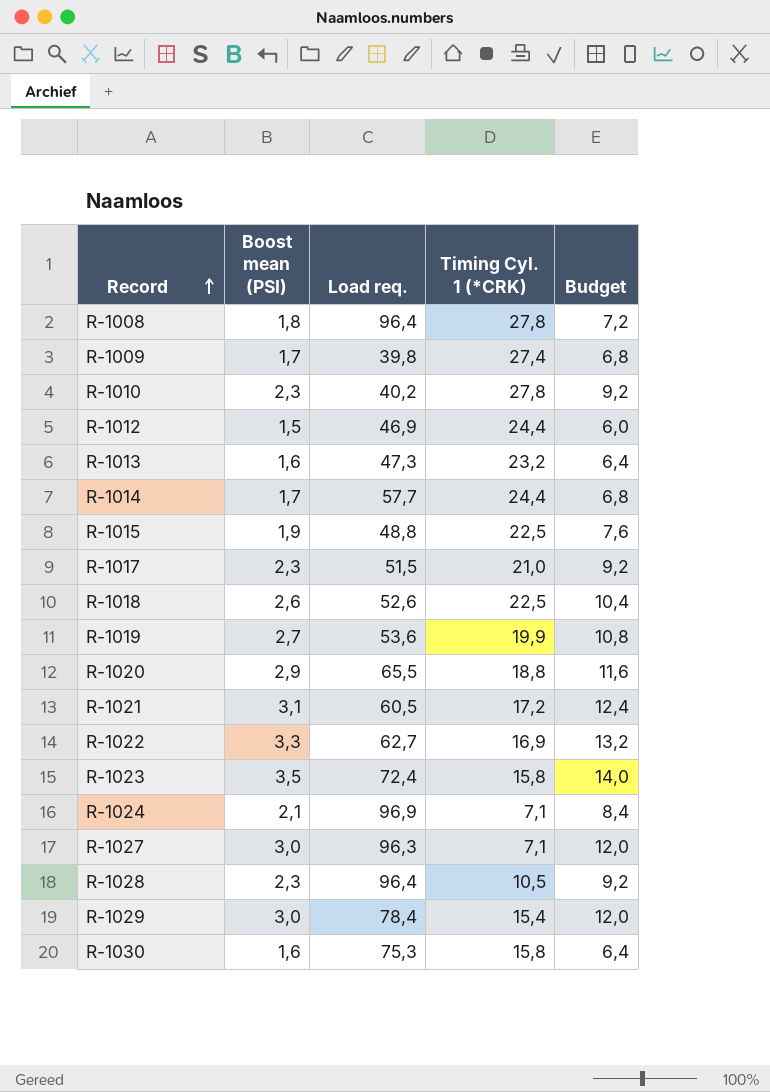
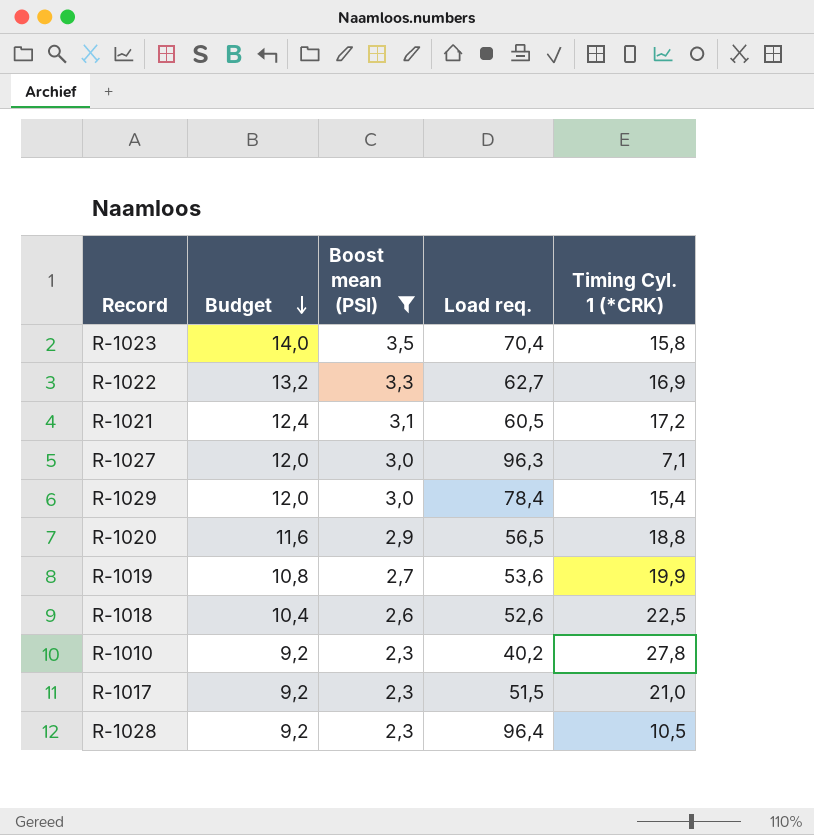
filter: none -> Boost mean (PSI) >= 2,3
row order: Record ascending -> Budget descending
column Budget | position: 5 -> 2
R-1023 | Load req.: 72,4 -> 70,4
R-1020 | Load req.: 65,5 -> 56,5

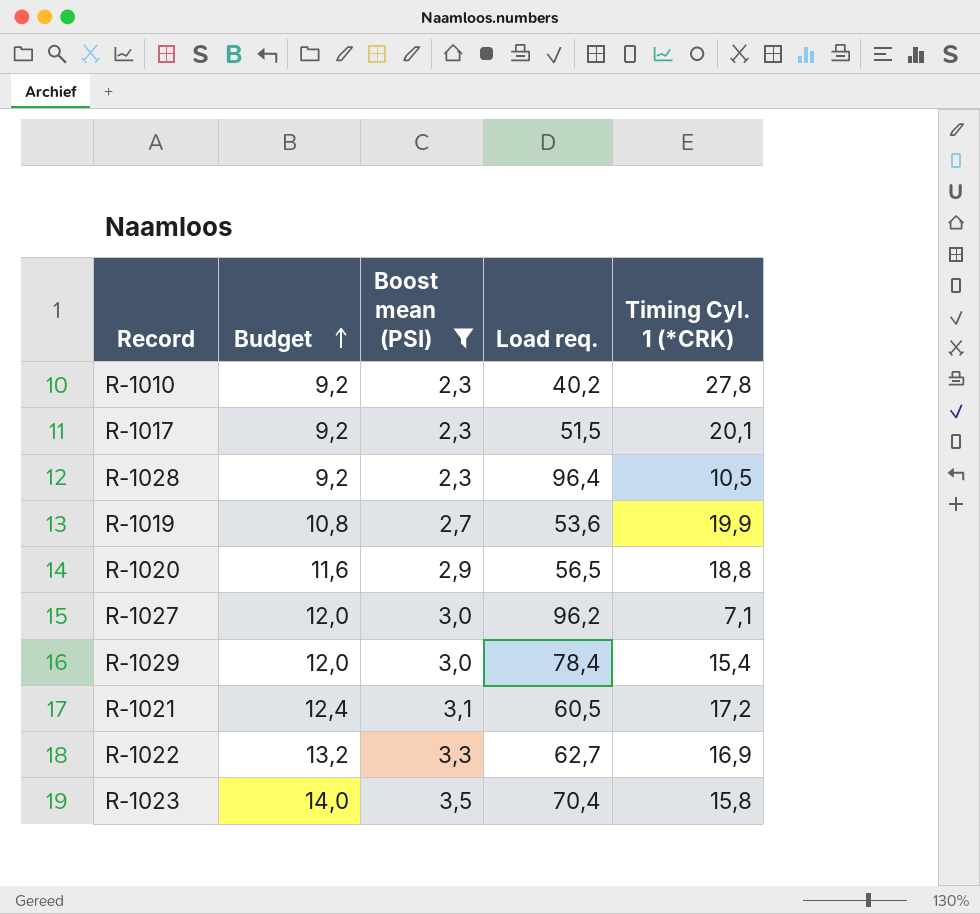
row order: Budget descending -> Budget ascending
row R-1018: 10,4 | 2,6 | 52,6 | 22,5 -> none
R-1017 | Timing Cyl. 1 (*CRK): 21,0 -> 20,1
R-1027 | Load req.: 96,3 -> 96,2

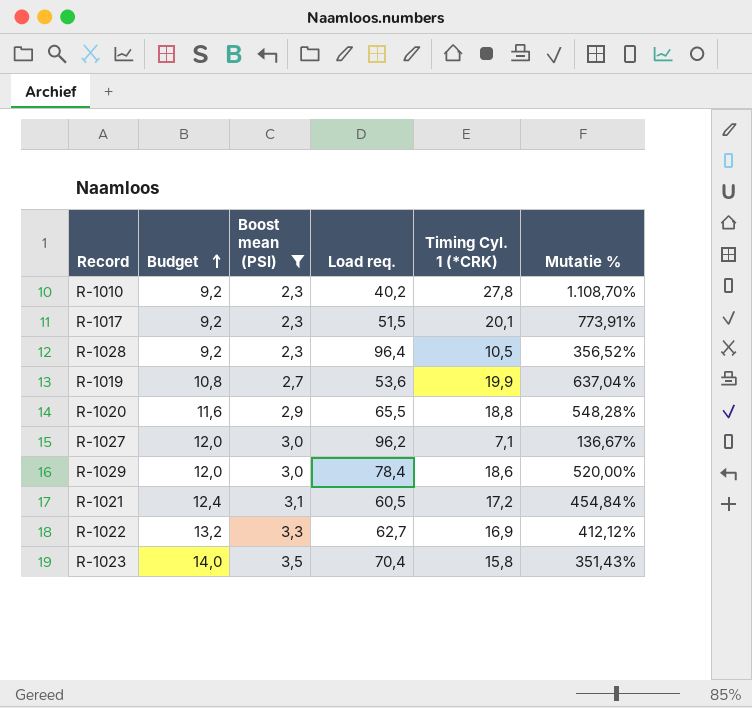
column Mutatie % | formula: none -> ([Timing Cyl. 1 (*CRK)] - [Boost mean (PSI)]) / [Boost mean (PSI)]
R-1020 | Load req.: 56,5 -> 65,5
R-1029 | Timing Cyl. 1 (*CRK): 15,4 -> 18,6

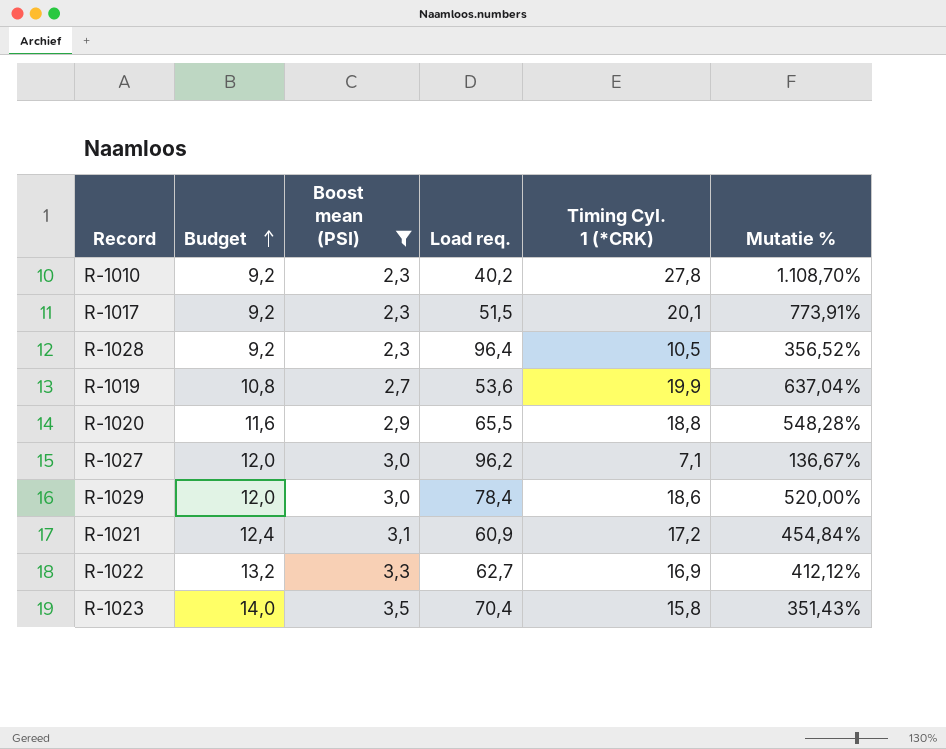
R-1021 | Load req.: 60,5 -> 60,9

